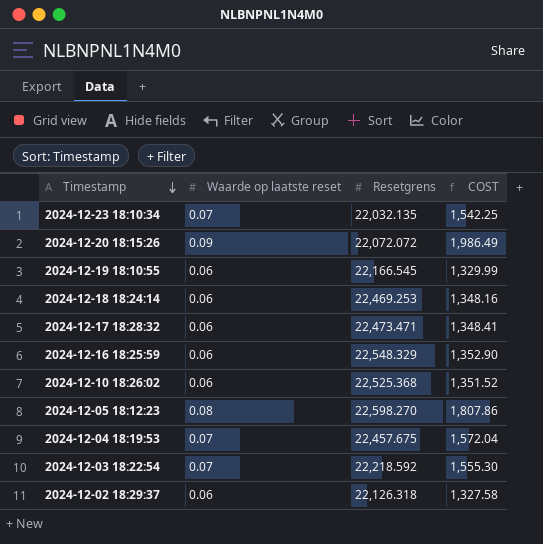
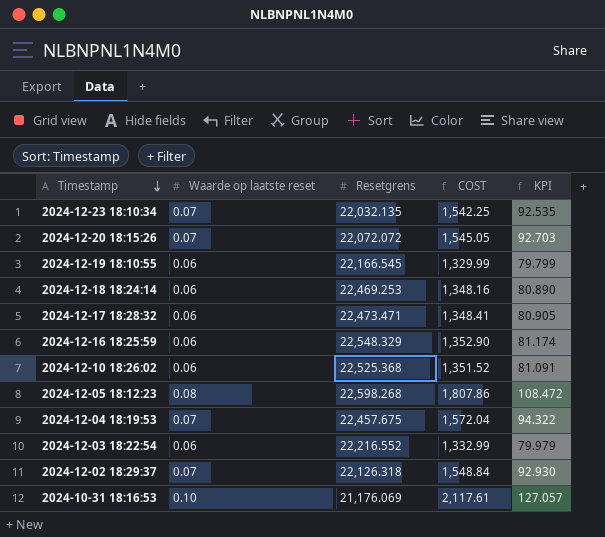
column KPI | formula: none -> [COST] * 0.06
2024-12-20 18:15:26 | Waarde op laatste reset: 0.09 -> 0.07
2024-12-20 18:15:26 | COST: 1,986.49 -> 1,545.05
2024-12-05 18:12:23 | Resetgrens: 22,598.270 -> 22,598.268
2024-12-03 18:22:54 | Waarde op laatste reset: 0.07 -> 0.06
2024-12-03 18:22:54 | Resetgrens: 22,218.592 -> 22,216.552
2024-12-03 18:22:54 | COST: 1,555.30 -> 1,332.99
2024-12-02 18:29:37 | Waarde op laatste reset: 0.06 -> 0.07
2024-12-02 18:29:37 | COST: 1,327.58 -> 1,548.84
row 2024-10-31 18:16:53: none -> 0.10 | 21,176.069 | 2,117.61 | 127.057

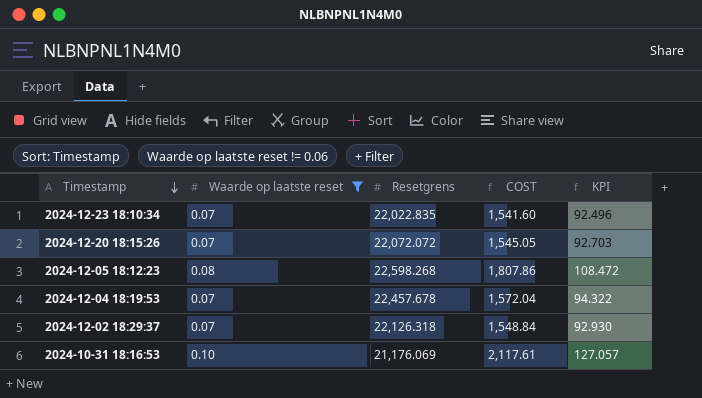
filter: none -> Waarde op laatste reset != 0.06
2024-12-23 18:10:34 | Resetgrens: 22,032.135 -> 22,022.835
2024-12-23 18:10:34 | COST: 1,542.25 -> 1,541.60
2024-12-23 18:10:34 | KPI: 92.535 -> 92.496
2024-12-04 18:19:53 | Resetgrens: 22,457.675 -> 22,457.678

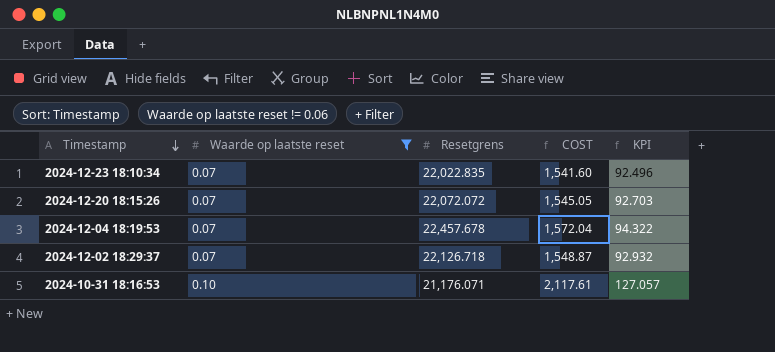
row 2024-12-05 18:12:23: 0.08 | 22,598.268 | 1,807.86 | 108.472 -> none
2024-12-02 18:29:37 | Resetgrens: 22,126.318 -> 22,126.718
2024-12-02 18:29:37 | COST: 1,548.84 -> 1,548.87
2024-12-02 18:29:37 | KPI: 92.930 -> 92.932
2024-10-31 18:16:53 | Resetgrens: 21,176.069 -> 21,176.071

